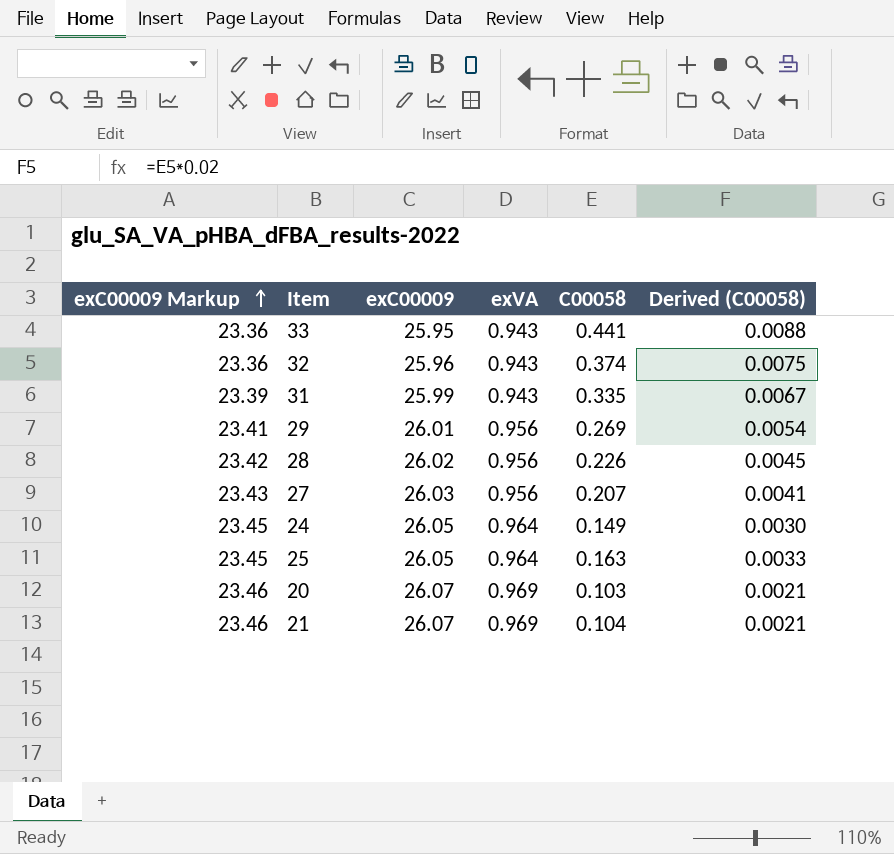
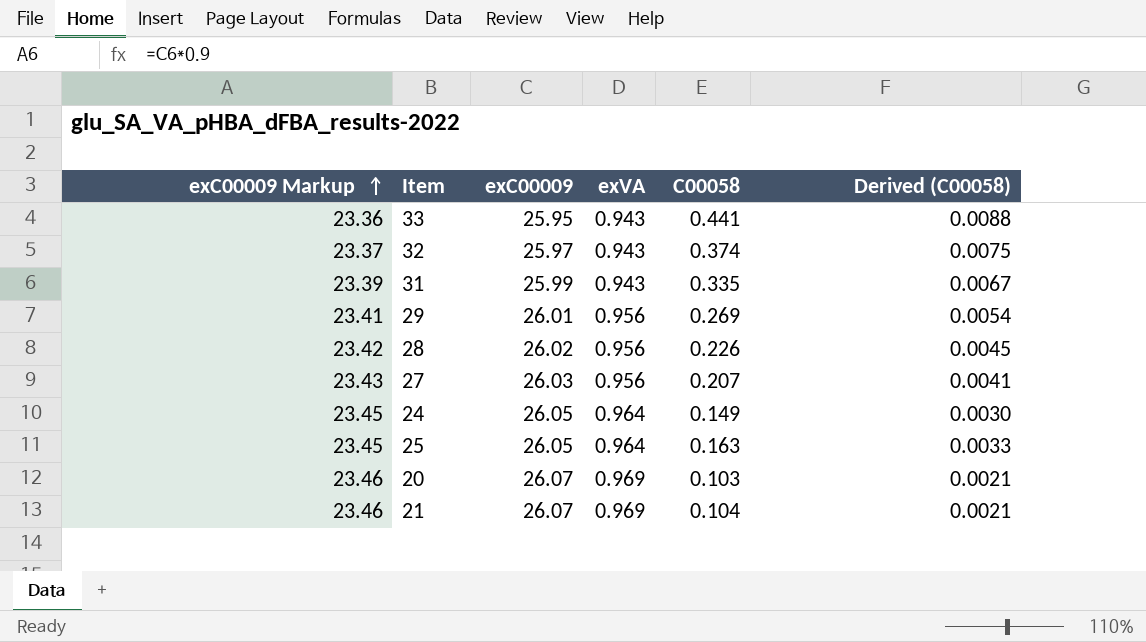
32 | exC00009 Markup: 23.36 -> 23.37
32 | exC00009: 25.96 -> 25.97

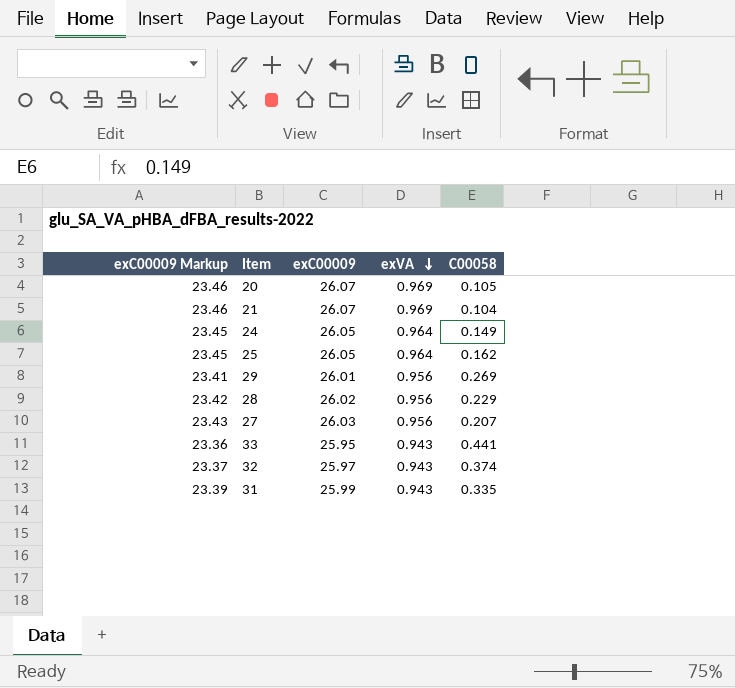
row order: exC00009 Markup ascending -> exVA descending
column Derived (C00058) | formula: [C00058] * 0.02 -> none
20 | C00058: 0.103 -> 0.105
25 | C00058: 0.163 -> 0.162
28 | C00058: 0.226 -> 0.229

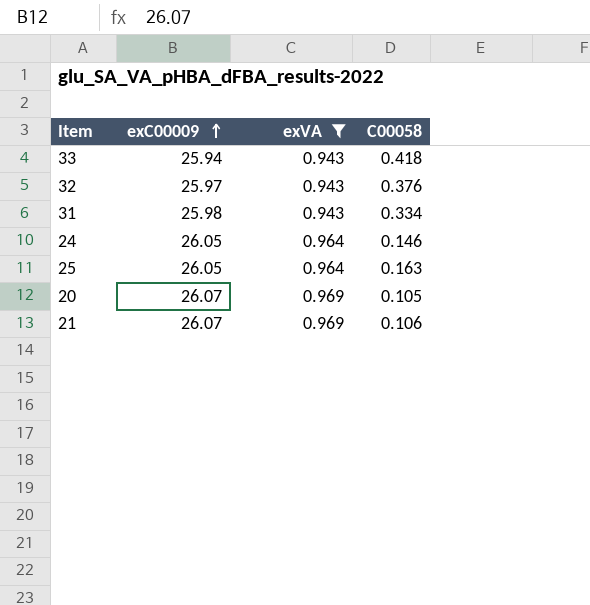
filter: none -> exVA != 0.956
row order: exVA descending -> exC00009 ascending
column exC00009 Markup | formula: [exC00009] * 0.9 -> none
33 | exC00009: 25.95 -> 25.94
33 | C00058: 0.441 -> 0.418
32 | C00058: 0.374 -> 0.376
31 | exC00009: 25.99 -> 25.98
31 | C00058: 0.335 -> 0.334
24 | C00058: 0.149 -> 0.146
25 | C00058: 0.162 -> 0.163
21 | C00058: 0.104 -> 0.106

